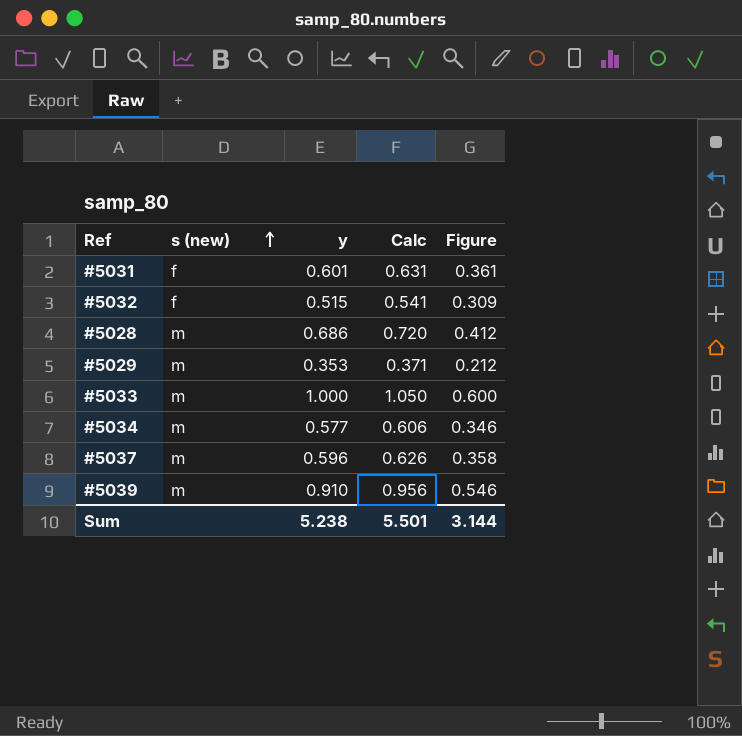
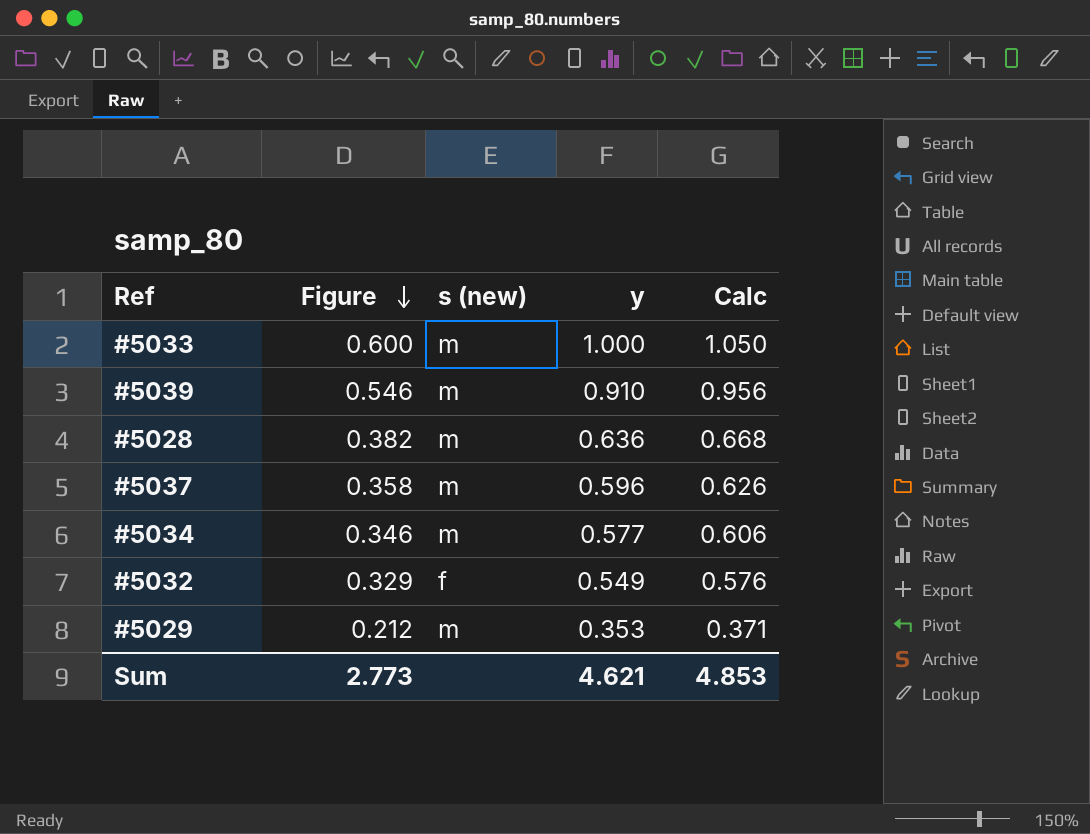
row order: s (new) ascending -> Figure descending
column Figure | position: 5 -> 2
row #5031: f | 0.601 | 0.631 | 0.361 -> none
#5028 | Figure: 0.412 -> 0.382
#5028 | y: 0.686 -> 0.636
#5028 | Calc: 0.720 -> 0.668
#5032 | Figure: 0.309 -> 0.329
#5032 | y: 0.515 -> 0.549
#5032 | Calc: 0.541 -> 0.576
Sum | Figure: 3.144 -> 2.773
Sum | y: 5.238 -> 4.621
Sum | Calc: 5.501 -> 4.853

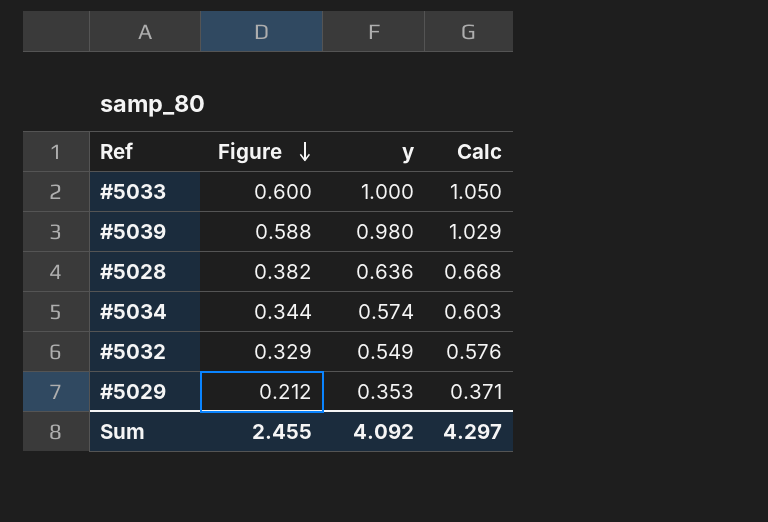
column s (new) | position: 3 -> none
row #5037: 0.358 | m | 0.596 | 0.626 -> none
#5039 | Figure: 0.546 -> 0.588
#5039 | y: 0.910 -> 0.980
#5039 | Calc: 0.956 -> 1.029
#5034 | Figure: 0.346 -> 0.344
#5034 | y: 0.577 -> 0.574
#5034 | Calc: 0.606 -> 0.603
Sum | Figure: 2.773 -> 2.455
Sum | y: 4.621 -> 4.092
Sum | Calc: 4.853 -> 4.297

